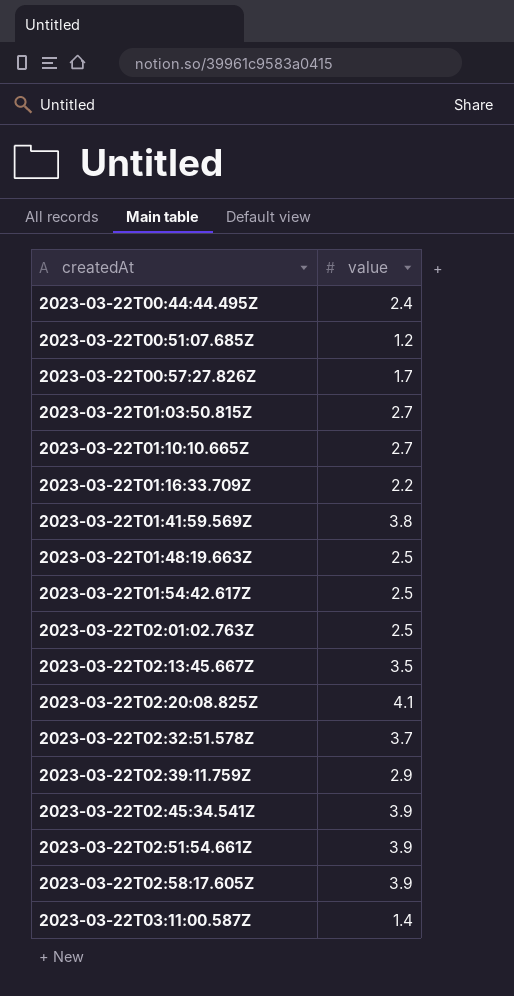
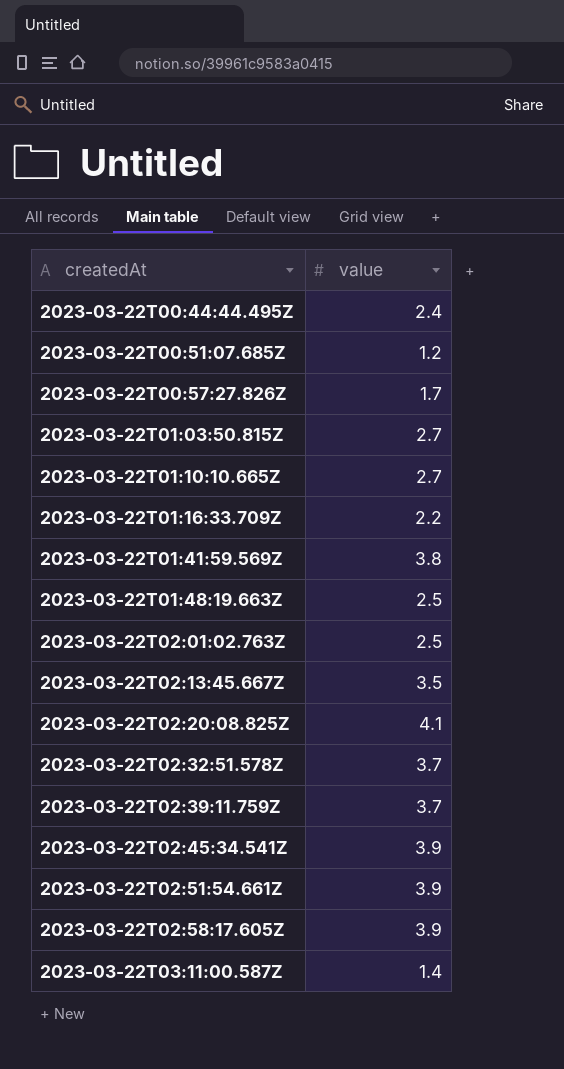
row 2023-03-22T01:54:42.617Z: 2.5 -> none
2023-03-22T02:39:11.759Z | value: 2.9 -> 3.7

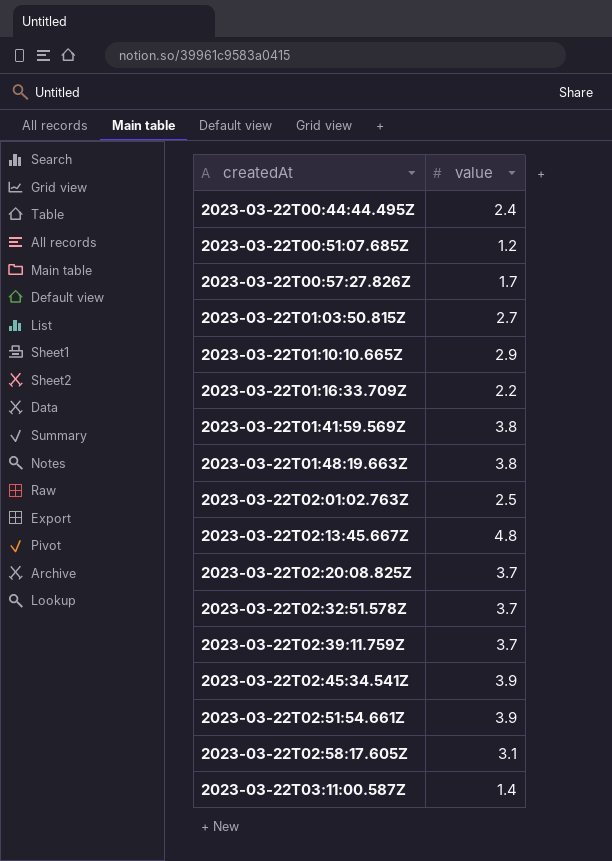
2023-03-22T01:10:10.665Z | value: 2.7 -> 2.9
2023-03-22T01:48:19.663Z | value: 2.5 -> 3.8
2023-03-22T02:13:45.667Z | value: 3.5 -> 4.8
2023-03-22T02:20:08.825Z | value: 4.1 -> 3.7
2023-03-22T02:58:17.605Z | value: 3.9 -> 3.1

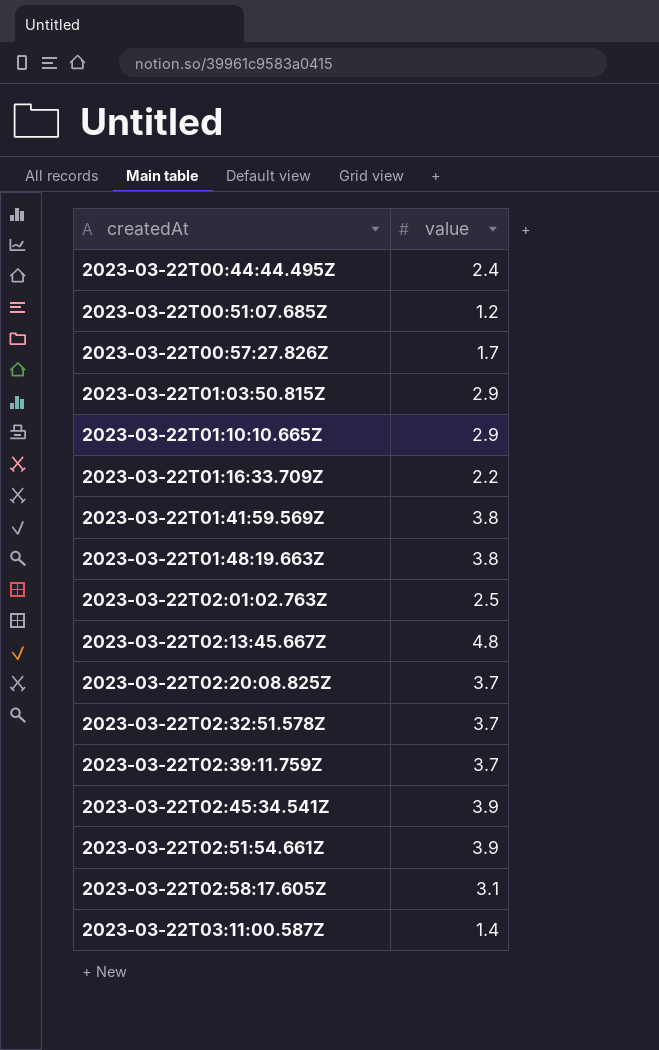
2023-03-22T01:03:50.815Z | value: 2.7 -> 2.9

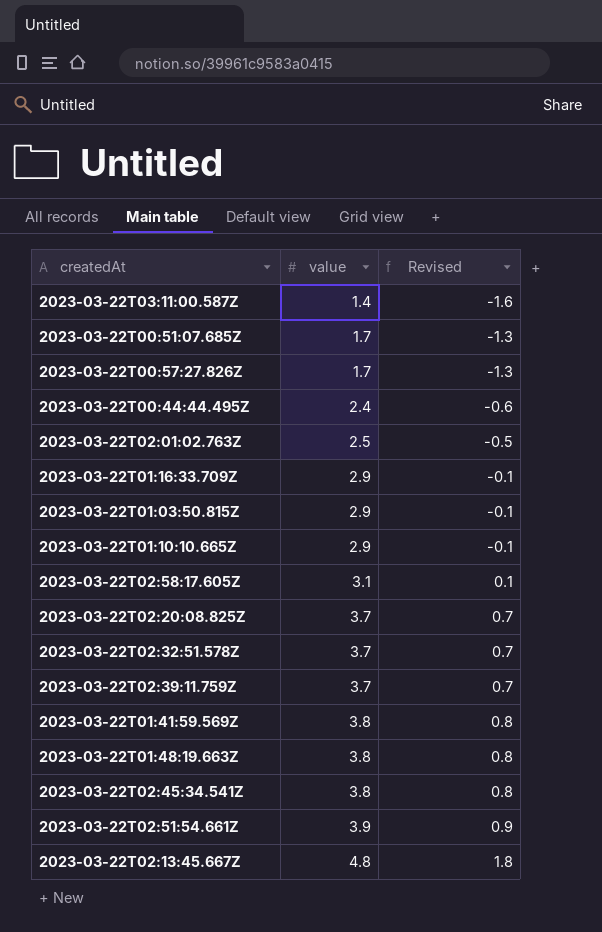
row order: createdAt ascending -> value ascending
column Revised | formula: none -> [value] - 3
2023-03-22T00:51:07.685Z | value: 1.2 -> 1.7
2023-03-22T01:16:33.709Z | value: 2.2 -> 2.9
2023-03-22T02:45:34.541Z | value: 3.9 -> 3.8

